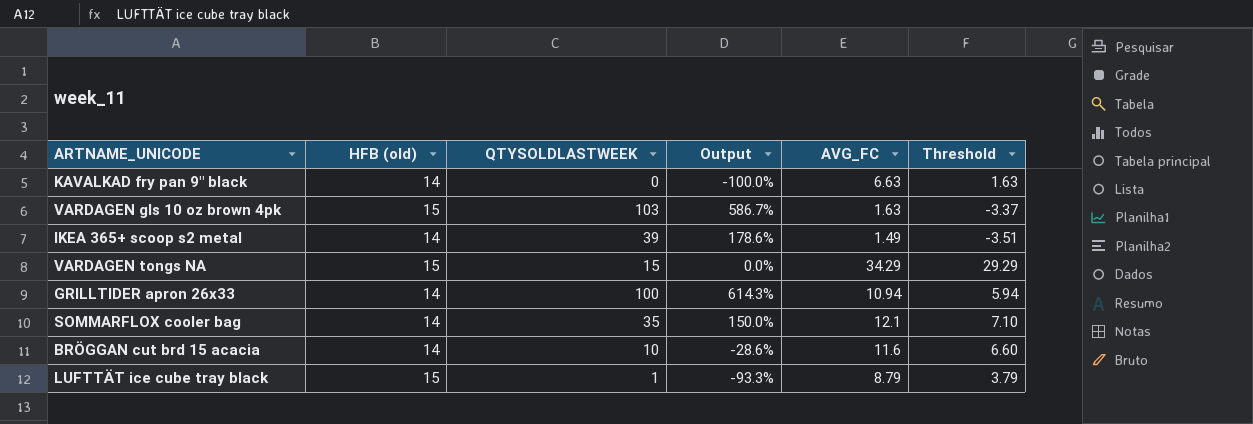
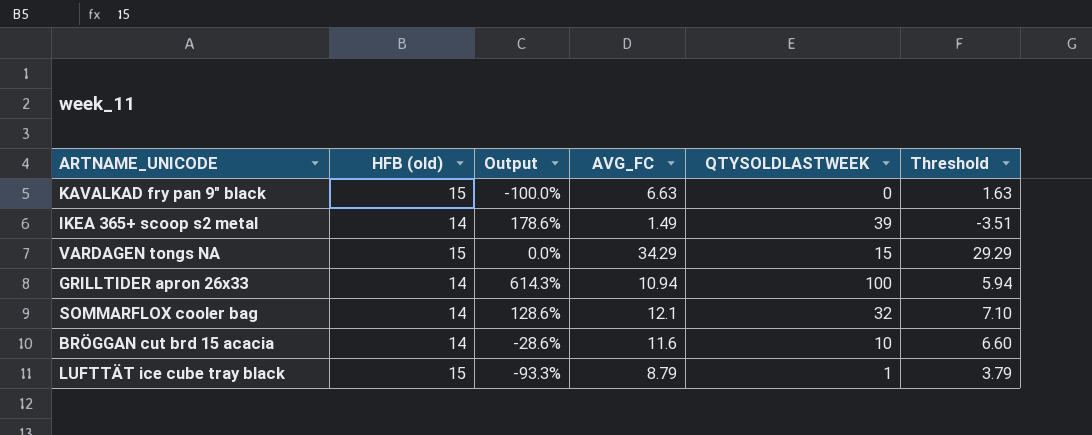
column QTYSOLDLASTWEEK | position: 3 -> 5
row VARDAGEN gls 10 oz brown 4pk: 15 | 103 | 586.7% | 1.63 | -3.37 -> none
KAVALKAD fry pan 9" black | HFB (old): 14 -> 15
SOMMARFLOX cooler bag | Output: 150.0% -> 128.6%
SOMMARFLOX cooler bag | QTYSOLDLASTWEEK: 35 -> 32

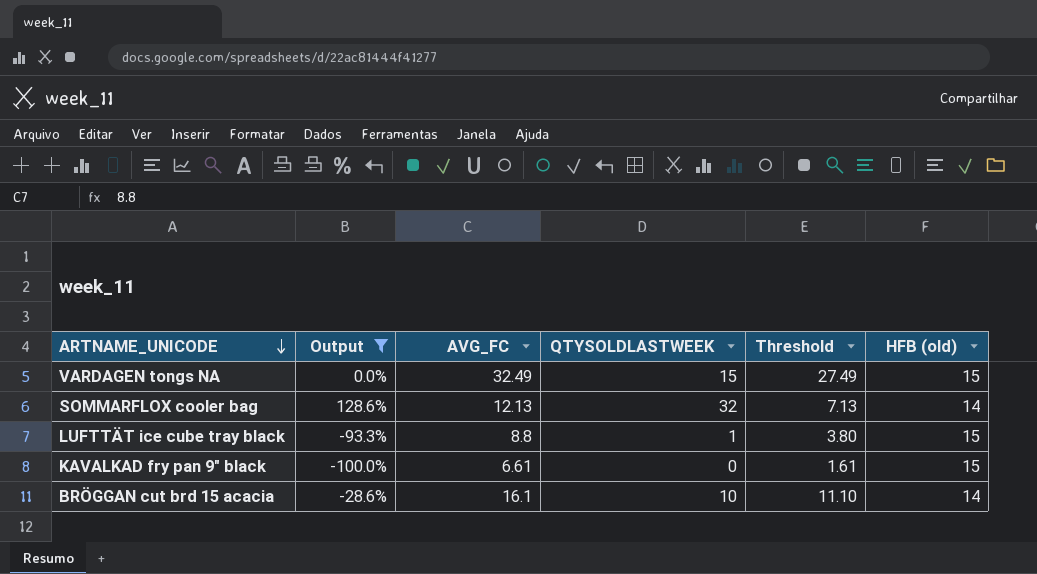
filter: none -> Output <= 128.6%
row order: none -> ARTNAME_UNICODE descending
column HFB (old) | position: 2 -> 6
VARDAGEN tongs NA | AVG_FC: 34.29 -> 32.49
VARDAGEN tongs NA | Threshold: 29.29 -> 27.49
SOMMARFLOX cooler bag | AVG_FC: 12.1 -> 12.13
SOMMARFLOX cooler bag | Threshold: 7.10 -> 7.13
LUFTTÄT ice cube tray black | AVG_FC: 8.79 -> 8.8
LUFTTÄT ice cube tray black | Threshold: 3.79 -> 3.80
KAVALKAD fry pan 9" black | AVG_FC: 6.63 -> 6.61
KAVALKAD fry pan 9" black | Threshold: 1.63 -> 1.61
BRÖGGAN cut brd 15 acacia | AVG_FC: 11.6 -> 16.1
BRÖGGAN cut brd 15 acacia | Threshold: 6.60 -> 11.10

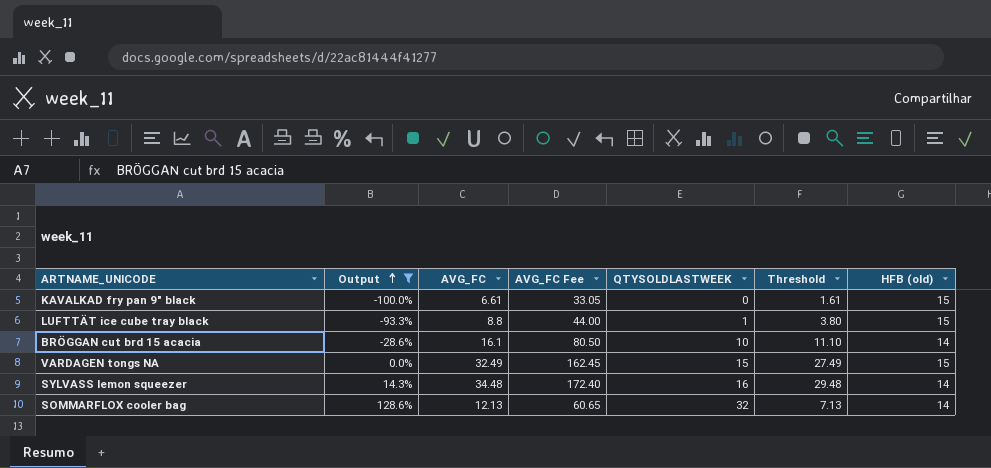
row order: ARTNAME_UNICODE descending -> Output ascending
column AVG_FC Fee | formula: none -> [AVG_FC] * 5
row SYLVASS lemon squeezer: none -> 14.3% | 34.48 | 172.40 | 16 | 29.48 | 14

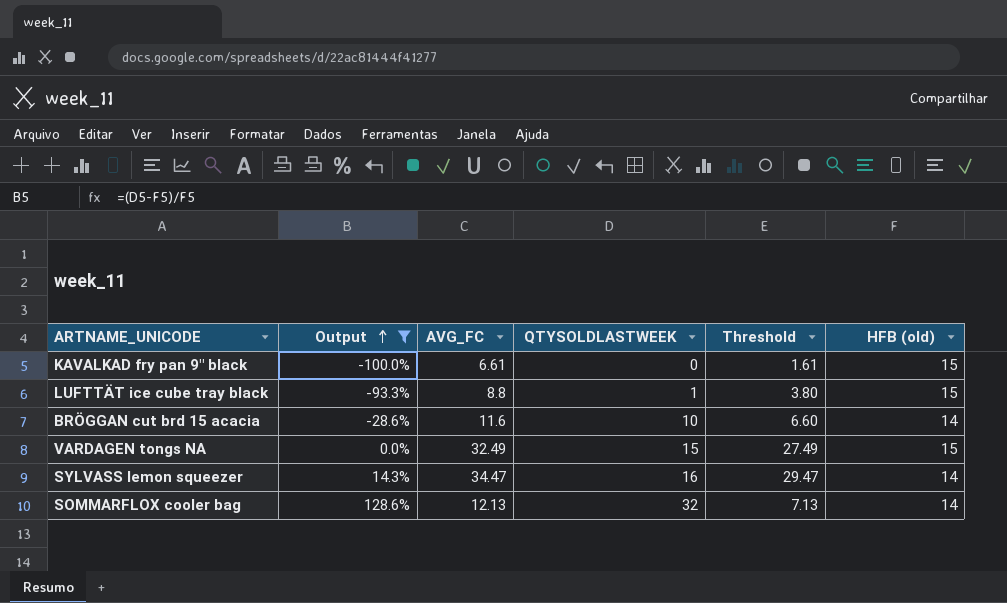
column AVG_FC Fee | formula: [AVG_FC] * 5 -> none
BRÖGGAN cut brd 15 acacia | AVG_FC: 16.1 -> 11.6
BRÖGGAN cut brd 15 acacia | Threshold: 11.10 -> 6.60
SYLVASS lemon squeezer | AVG_FC: 34.48 -> 34.47
SYLVASS lemon squeezer | Threshold: 29.48 -> 29.47

